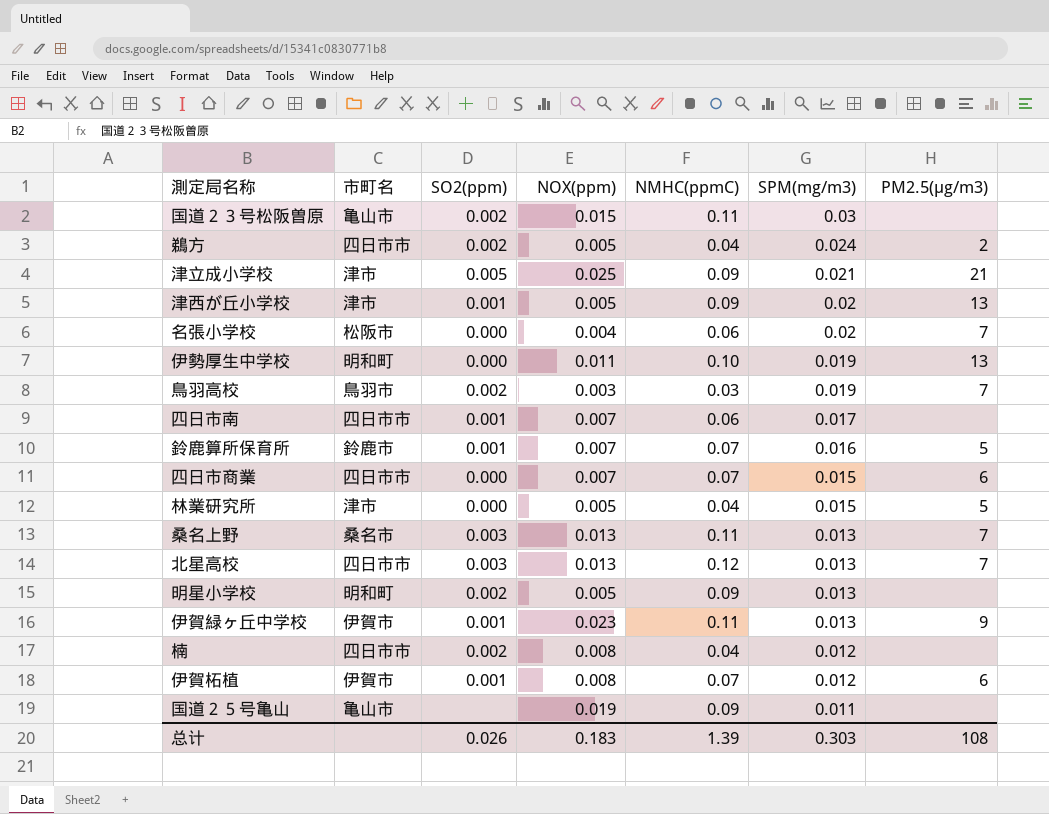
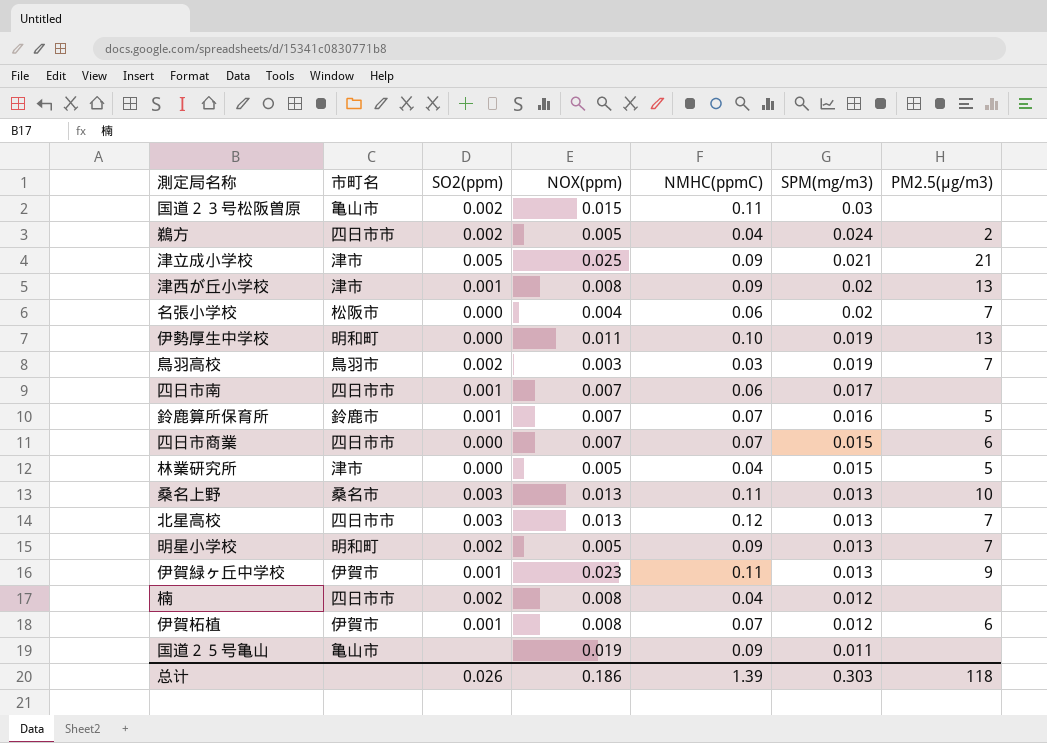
津西が丘小学校 | NOX(ppm): 0.005 -> 0.008
桑名上野 | PM2.5(μg/m3): 7 -> 10
明星小学校 | PM2.5(μg/m3): none -> 7
总计 | NOX(ppm): 0.183 -> 0.186
总计 | PM2.5(μg/m3): 108 -> 118

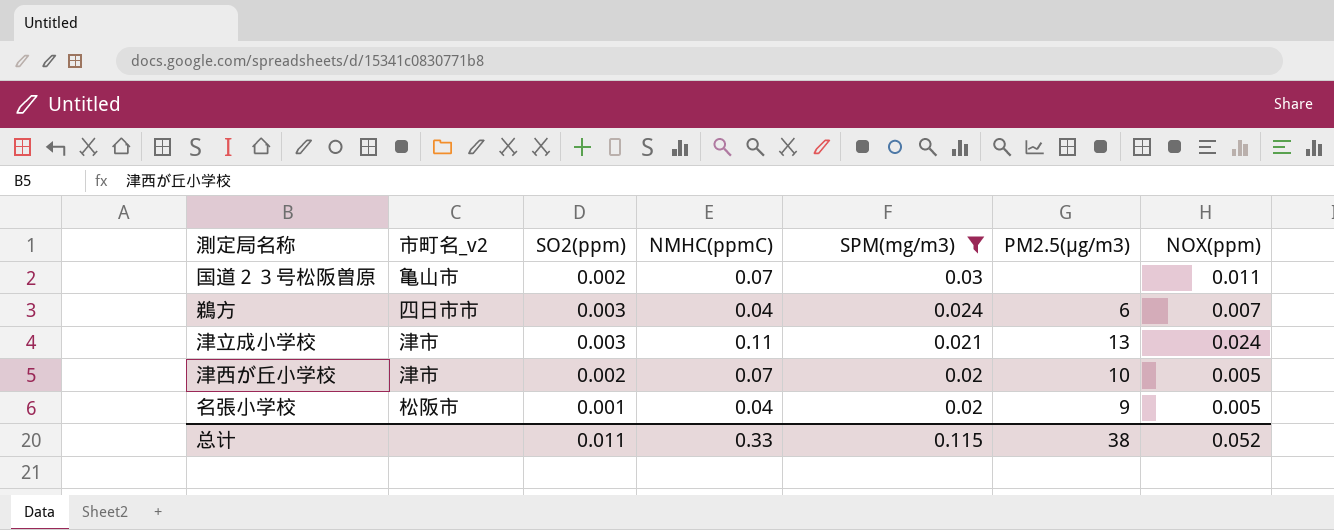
filter: none -> SPM(mg/m3) >= 0.02
column name: 市町名 -> 市町名_v2
column NOX(ppm) | position: 4 -> 7
国道２３号松阪曽原 | NMHC(ppmC): 0.11 -> 0.07
国道２３号松阪曽原 | NOX(ppm): 0.015 -> 0.011
鵜方 | SO2(ppm): 0.002 -> 0.003
鵜方 | PM2.5(μg/m3): 2 -> 6
鵜方 | NOX(ppm): 0.005 -> 0.007
津立成小学校 | SO2(ppm): 0.005 -> 0.003
津立成小学校 | NMHC(ppmC): 0.09 -> 0.11
津立成小学校 | PM2.5(μg/m3): 21 -> 13
津立成小学校 | NOX(ppm): 0.025 -> 0.024
津西が丘小学校 | SO2(ppm): 0.001 -> 0.002
津西が丘小学校 | NMHC(ppmC): 0.09 -> 0.07
津西が丘小学校 | PM2.5(μg/m3): 13 -> 10
津西が丘小学校 | NOX(ppm): 0.008 -> 0.005
名張小学校 | SO2(ppm): 0.000 -> 0.001
名張小学校 | NMHC(ppmC): 0.06 -> 0.04
名張小学校 | PM2.5(μg/m3): 7 -> 9
名張小学校 | NOX(ppm): 0.004 -> 0.005
总计 | SO2(ppm): 0.026 -> 0.011
总计 | NMHC(ppmC): 1.39 -> 0.33
总计 | SPM(mg/m3): 0.303 -> 0.115
总计 | PM2.5(μg/m3): 118 -> 38
总计 | NOX(ppm): 0.186 -> 0.052

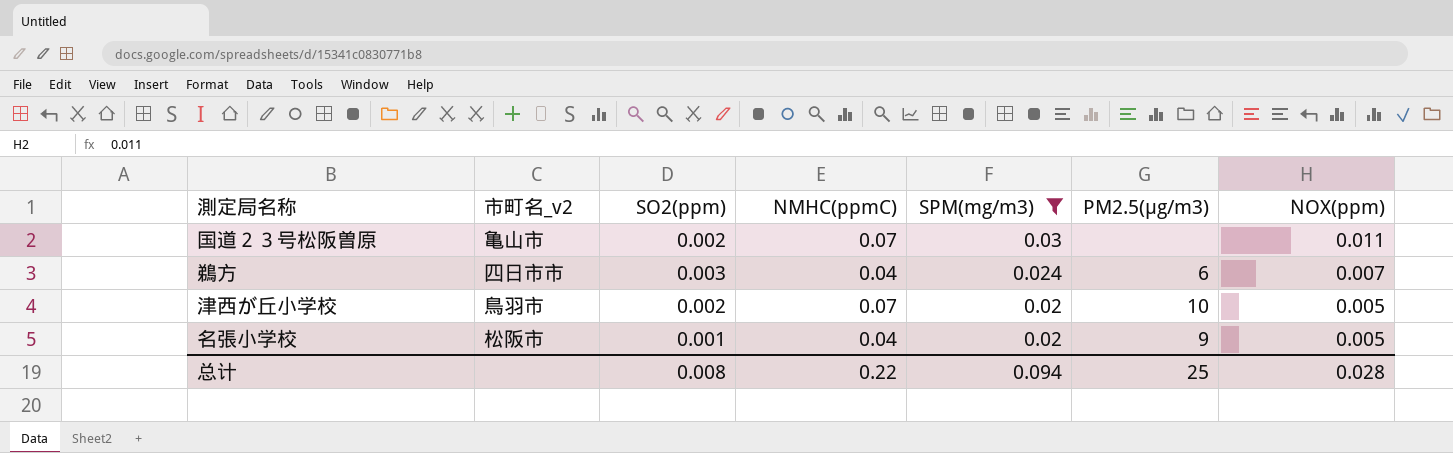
row 津立成小学校: 津市 | 0.003 | 0.11 | 0.021 | 13 | 0.024 -> none
津西が丘小学校 | 市町名_v2: 津市 -> 鳥羽市
总计 | SO2(ppm): 0.011 -> 0.008
总计 | NMHC(ppmC): 0.33 -> 0.22
总计 | SPM(mg/m3): 0.115 -> 0.094
总计 | PM2.5(μg/m3): 38 -> 25
总计 | NOX(ppm): 0.052 -> 0.028

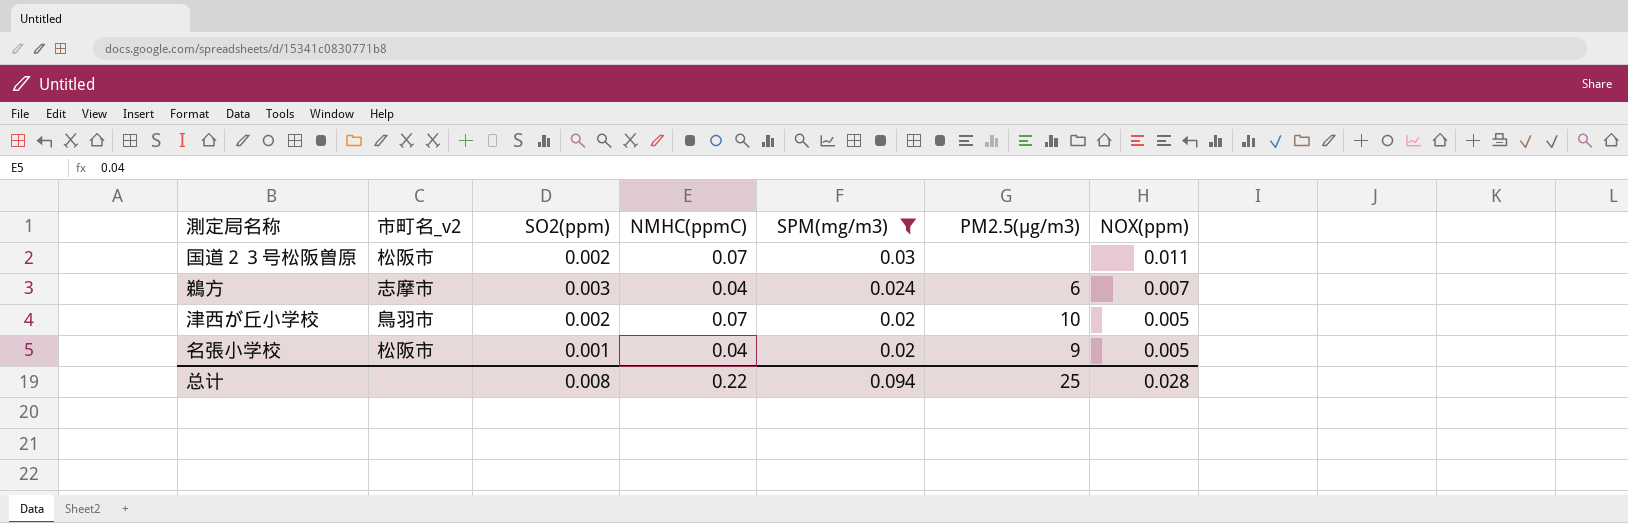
国道２３号松阪曽原 | 市町名_v2: 亀山市 -> 松阪市
鵜方 | 市町名_v2: 四日市市 -> 志摩市

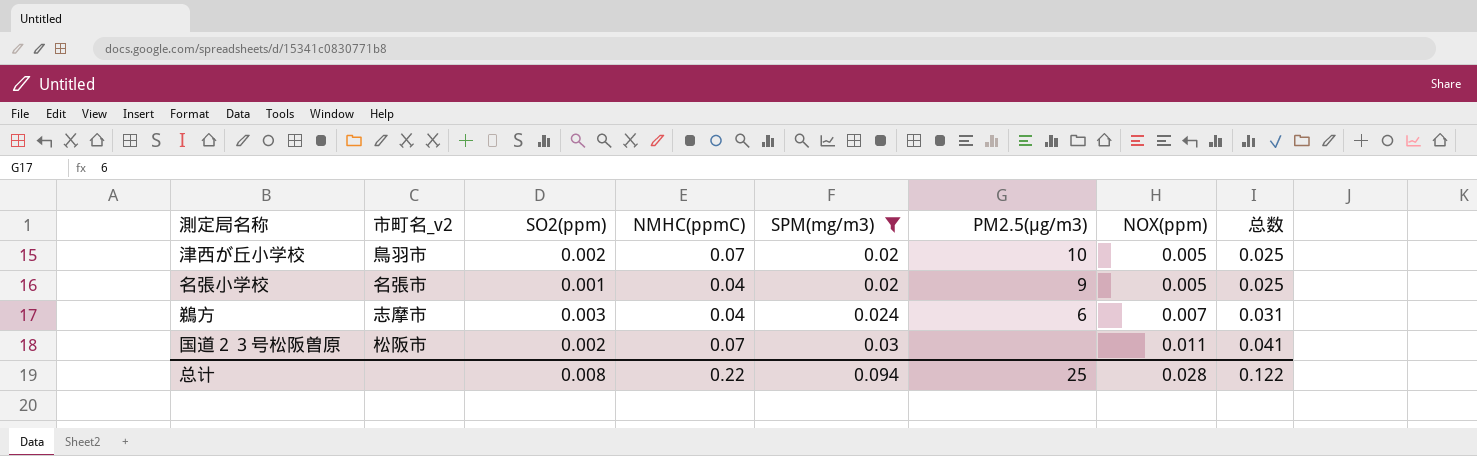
row order: SPM(mg/m3) descending -> SPM(mg/m3) ascending
column 总数 | formula: none -> [SPM(mg/m3)] + [NOX(ppm)]
名張小学校 | 市町名_v2: 松阪市 -> 名張市

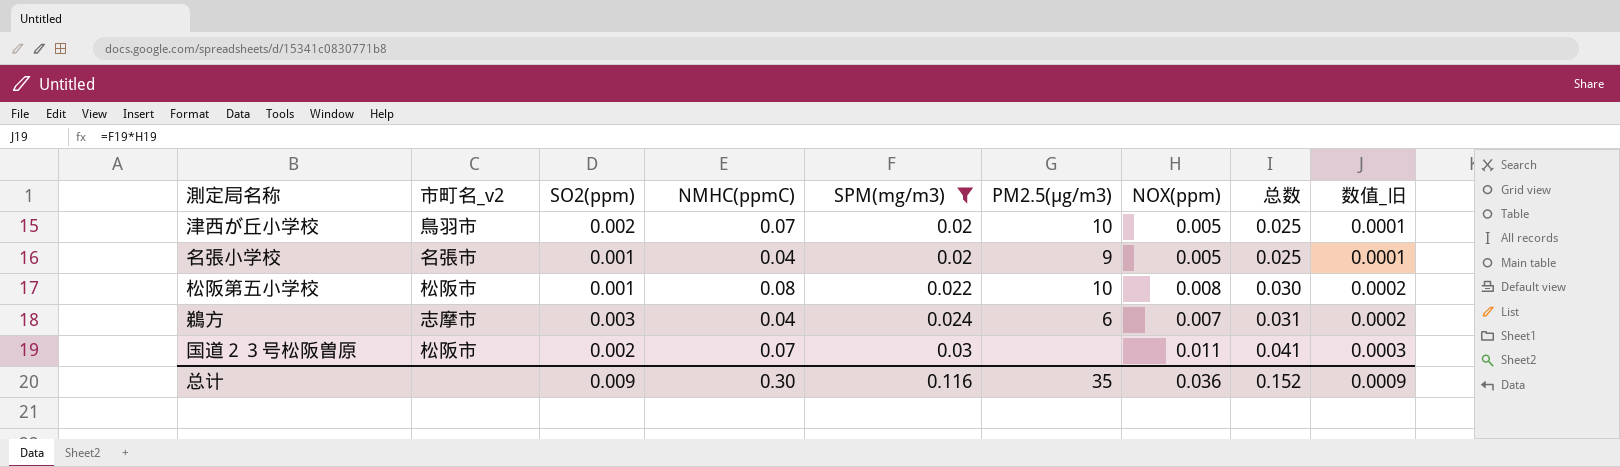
column 数值_旧 | formula: none -> [SPM(mg/m3)] * [NOX(ppm)]
row 松阪第五小学校: none -> 松阪市 | 0.001 | 0.08 | 0.022 | 10 | 0.008 | 0.030 | 0.0002
总计 | SO2(ppm): 0.008 -> 0.009
总计 | NMHC(ppmC): 0.22 -> 0.30
总计 | SPM(mg/m3): 0.094 -> 0.116
总计 | PM2.5(μg/m3): 25 -> 35
总计 | NOX(ppm): 0.028 -> 0.036
总计 | 总数: 0.122 -> 0.152

